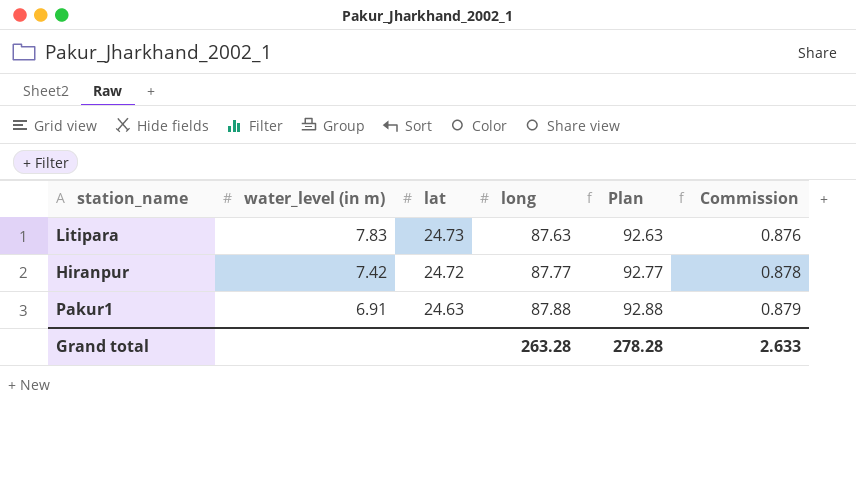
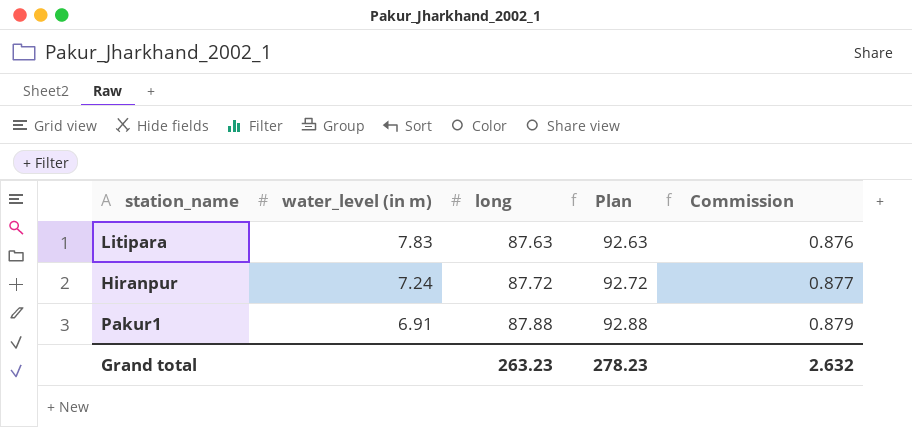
column lat | position: 3 -> none
Hiranpur | water_level (in m): 7.42 -> 7.24
Hiranpur | long: 87.77 -> 87.72
Hiranpur | Plan: 92.77 -> 92.72
Hiranpur | Commission: 0.878 -> 0.877
Grand total | long: 263.28 -> 263.23
Grand total | Plan: 278.28 -> 278.23
Grand total | Commission: 2.633 -> 2.632

